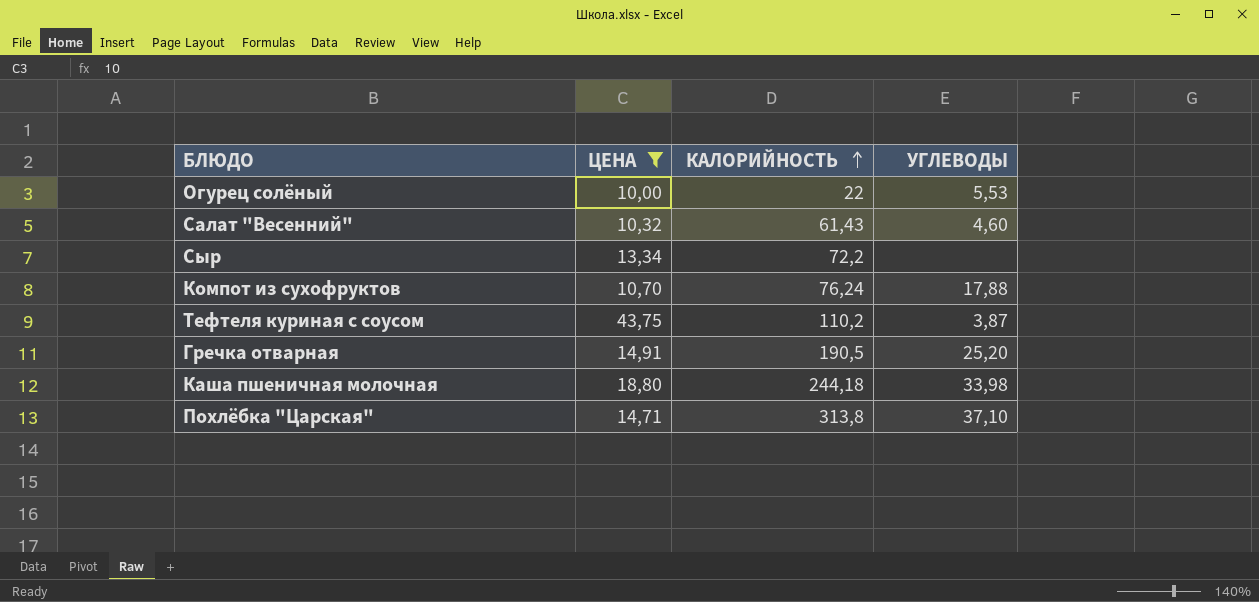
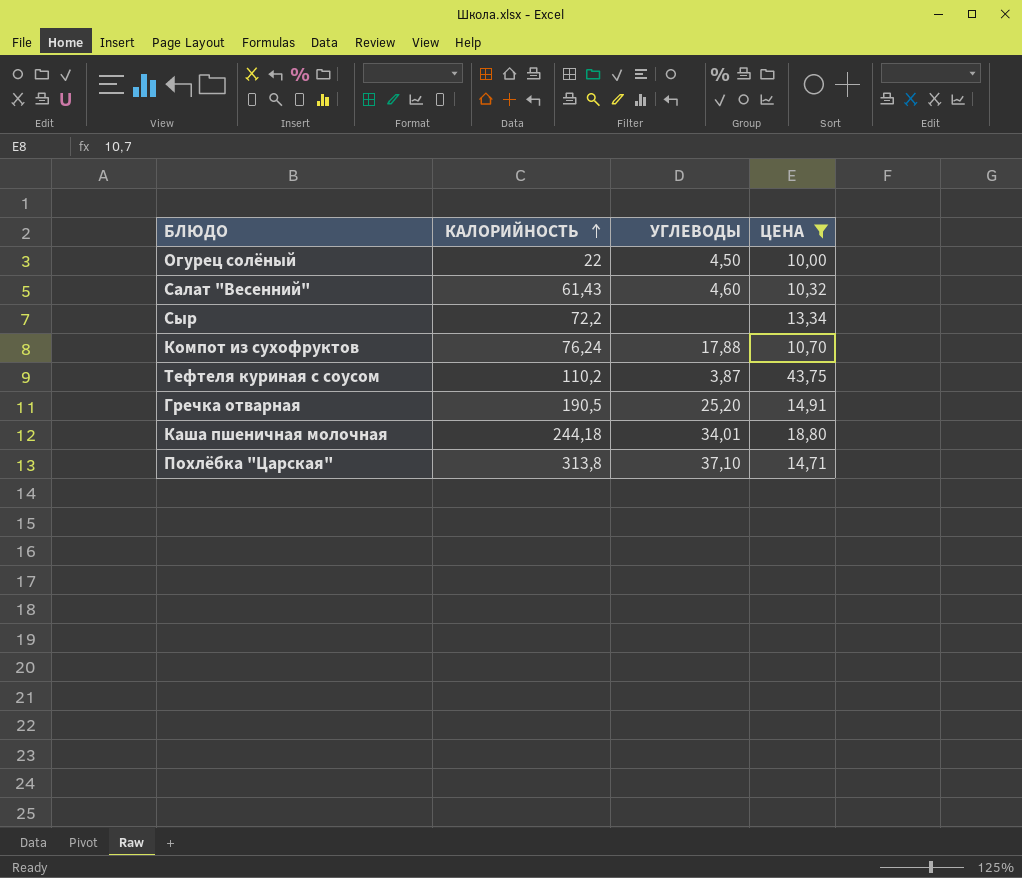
column ЦЕНА | position: 2 -> 4
Огурец солёный | УГЛЕВОДЫ: 5,53 -> 4,50
Каша пшеничная молочная | УГЛЕВОДЫ: 33,98 -> 34,01

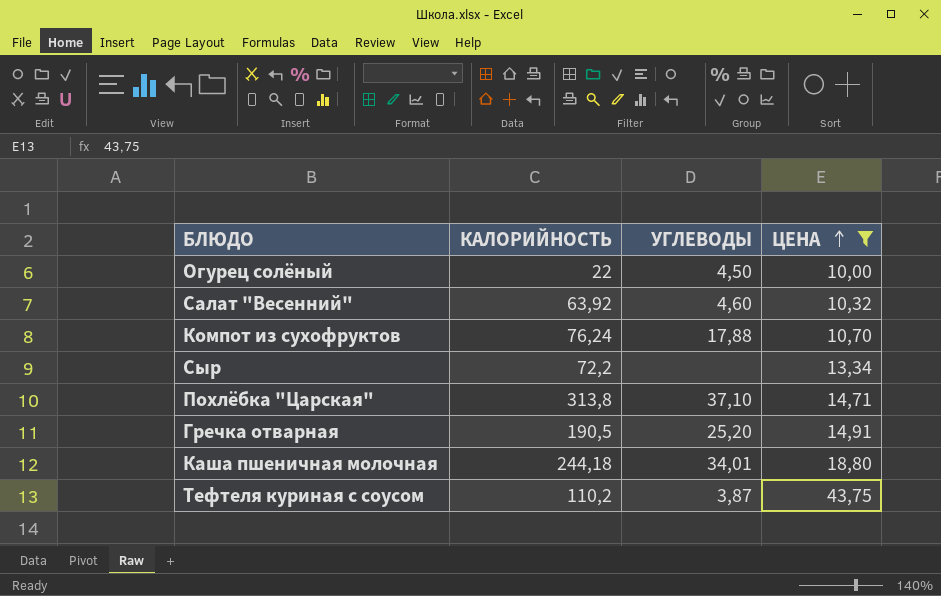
row order: КАЛОРИЙНОСТЬ ascending -> ЦЕНА ascending
Салат "Весенний" | КАЛОРИЙНОСТЬ: 61,43 -> 63,92

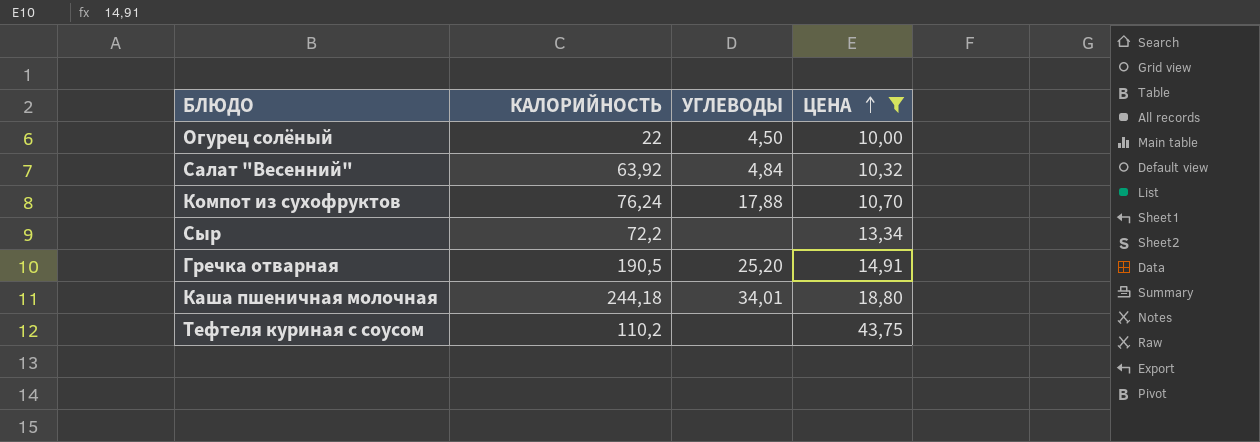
row Похлёбка "Царская": 313,8 | 37,10 | 14,71 -> none
Салат "Весенний" | УГЛЕВОДЫ: 4,60 -> 4,84
Тефтеля куриная с соусом | УГЛЕВОДЫ: 3,87 -> none

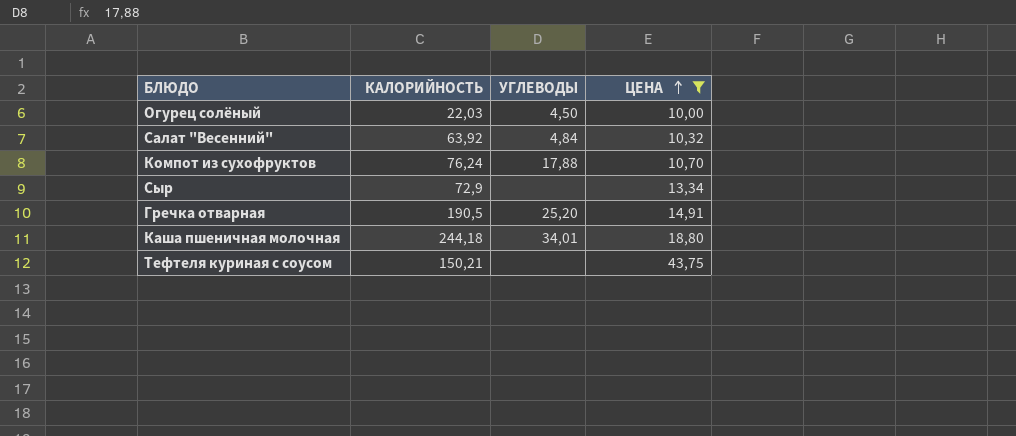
Огурец солёный | КАЛОРИЙНОСТЬ: 22 -> 22,03
Сыр | КАЛОРИЙНОСТЬ: 72,2 -> 72,9
Тефтеля куриная с соусом | КАЛОРИЙНОСТЬ: 110,2 -> 150,21

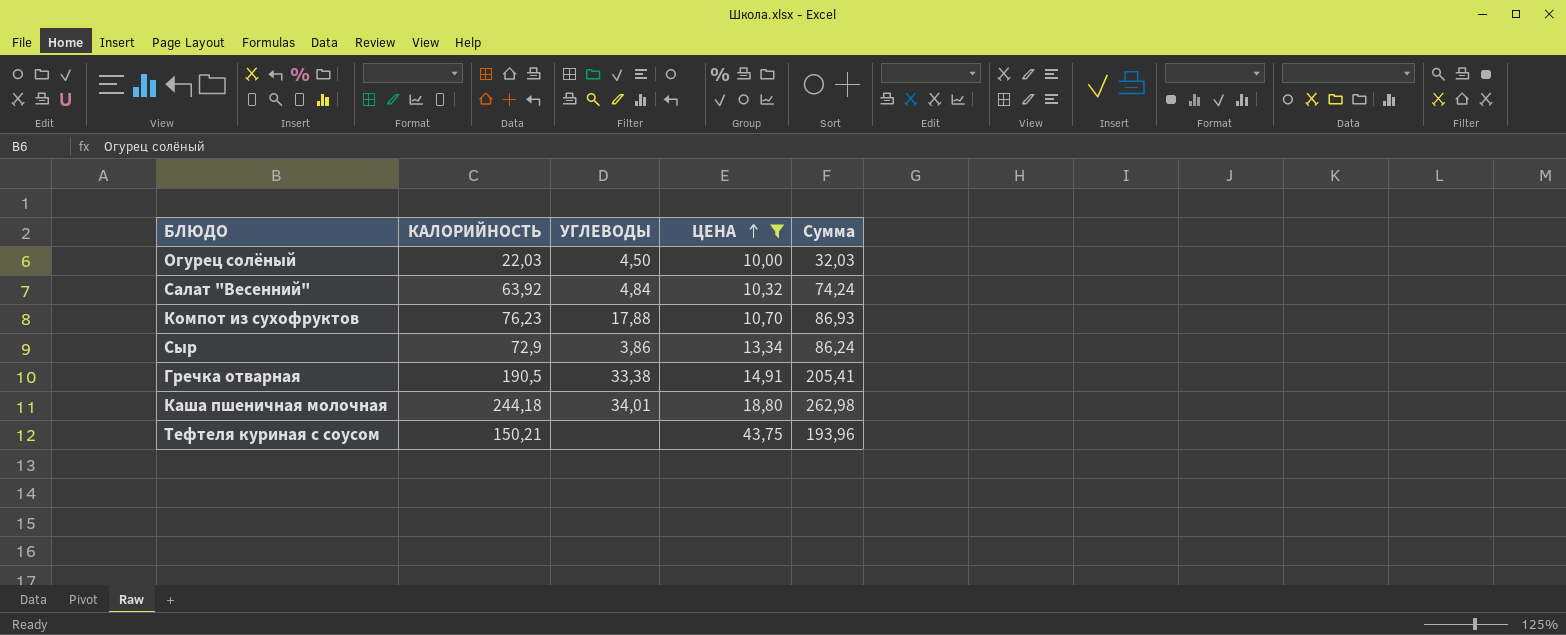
column Сумма | formula: none -> [КАЛОРИЙНОСТЬ] + [ЦЕНА]
Компот из сухофруктов | КАЛОРИЙНОСТЬ: 76,24 -> 76,23
Сыр | УГЛЕВОДЫ: none -> 3,86
Гречка отварная | УГЛЕВОДЫ: 25,20 -> 33,38

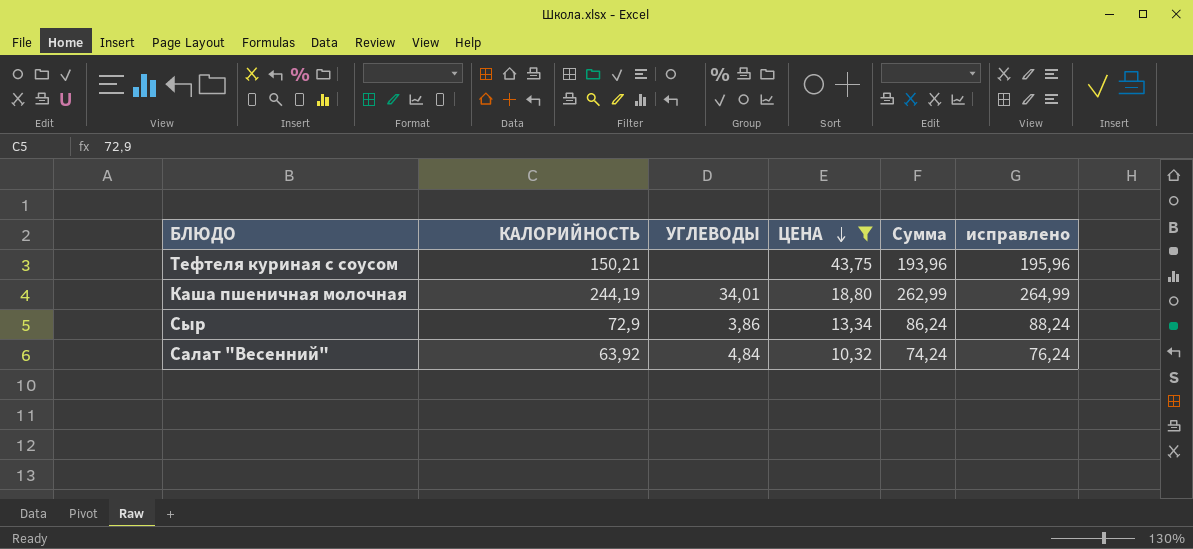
row order: ЦЕНА ascending -> ЦЕНА descending
column исправлено | formula: none -> [Сумма] + 2
row Огурец солёный: 22,03 | 4,50 | 10,00 | 32,03 -> none
row Компот из сухофруктов: 76,23 | 17,88 | 10,70 | 86,93 -> none
row Гречка отварная: 190,5 | 33,38 | 14,91 | 205,41 -> none
Каша пшеничная молочная | КАЛОРИЙНОСТЬ: 244,18 -> 244,19
Каша пшеничная молочная | Сумма: 262,98 -> 262,99

